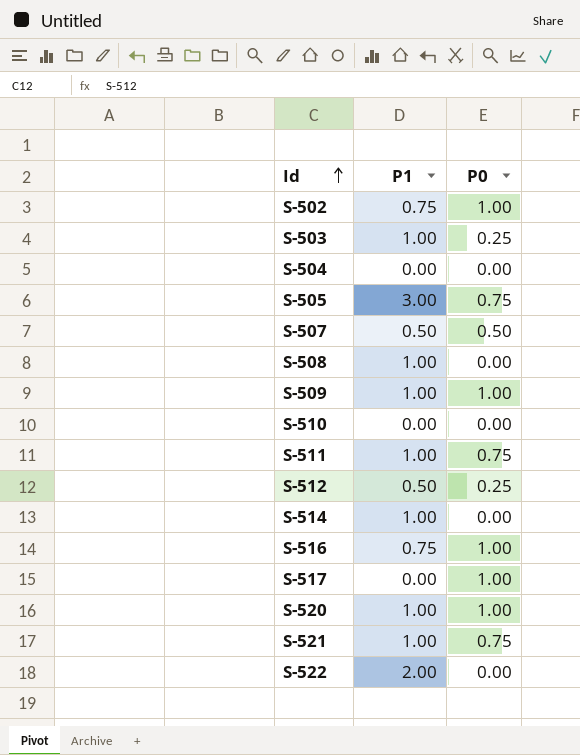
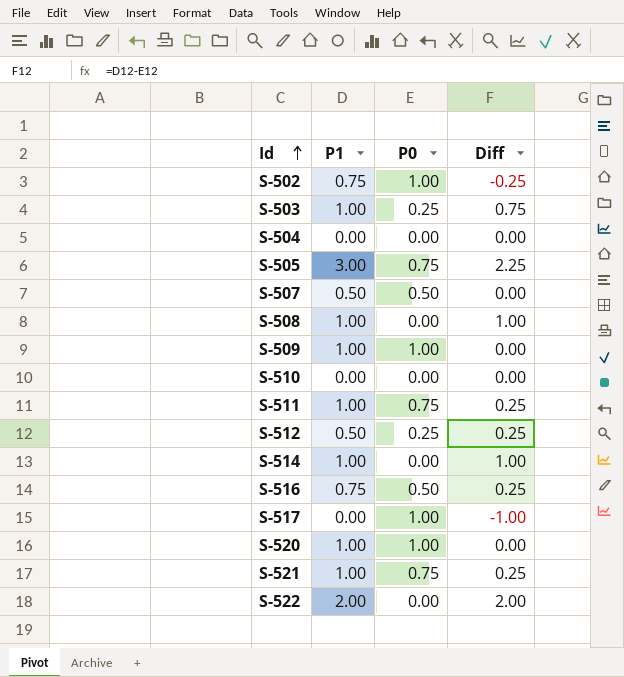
column Diff | formula: none -> [P1] - [P0]
S-516 | P0: 1.00 -> 0.50

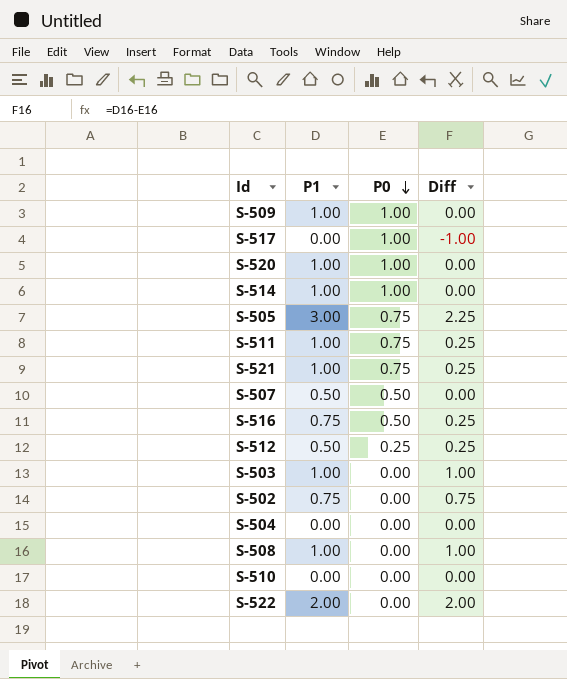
row order: Id ascending -> P0 descending
S-514 | P0: 0.00 -> 1.00
S-514 | Diff: 1.00 -> 0.00
S-503 | P0: 0.25 -> 0.00
S-503 | Diff: 0.75 -> 1.00
S-502 | P0: 1.00 -> 0.00
S-502 | Diff: -0.25 -> 0.75

